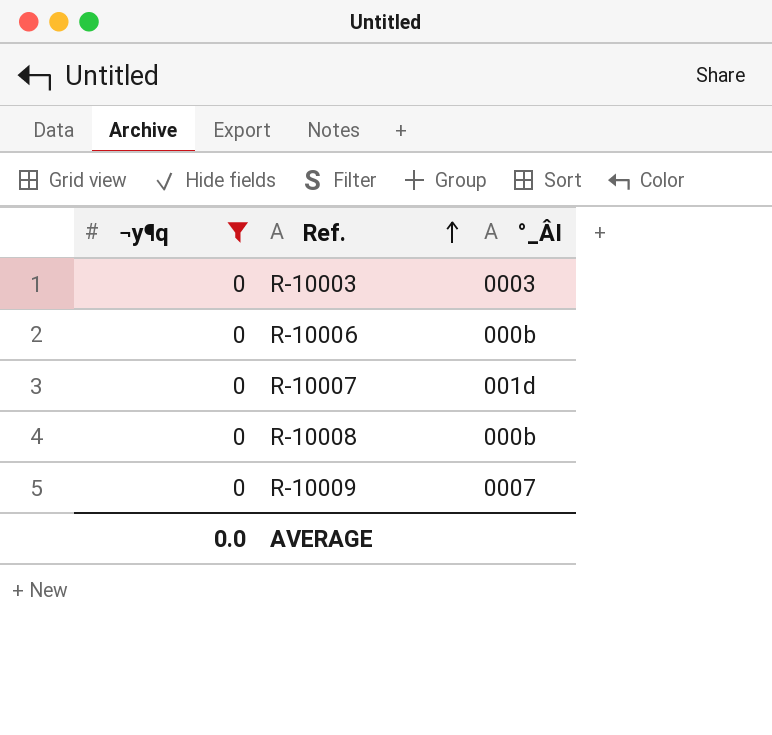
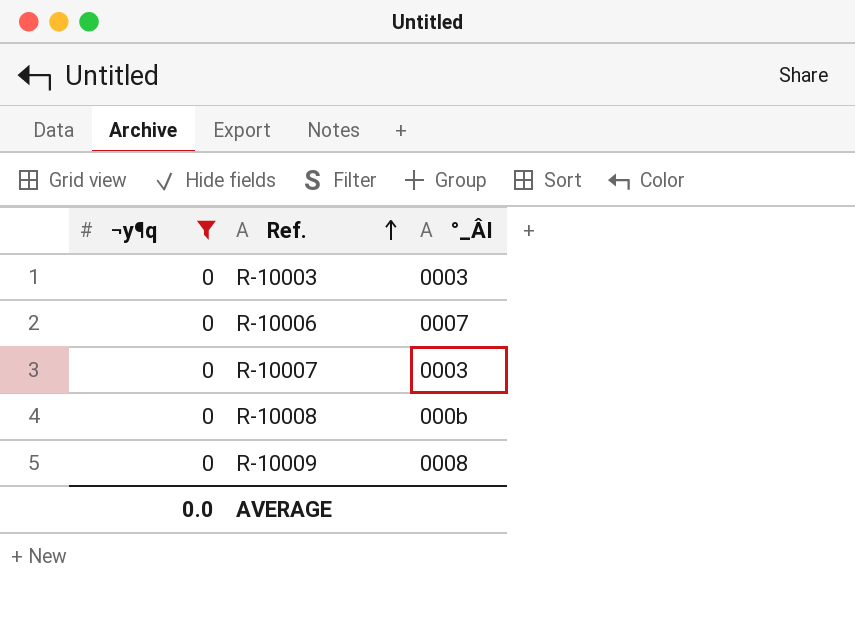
R-10006 | °_ÂI: 000b -> 0007
R-10007 | °_ÂI: 001d -> 0003
R-10009 | °_ÂI: 0007 -> 0008

